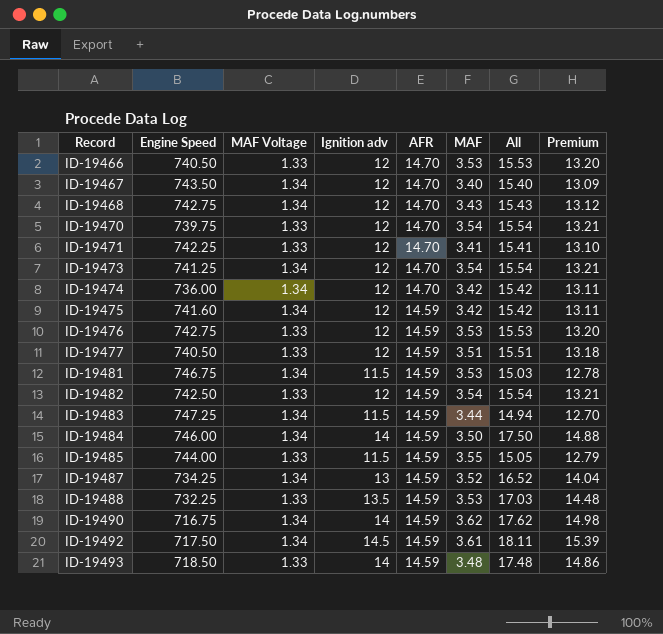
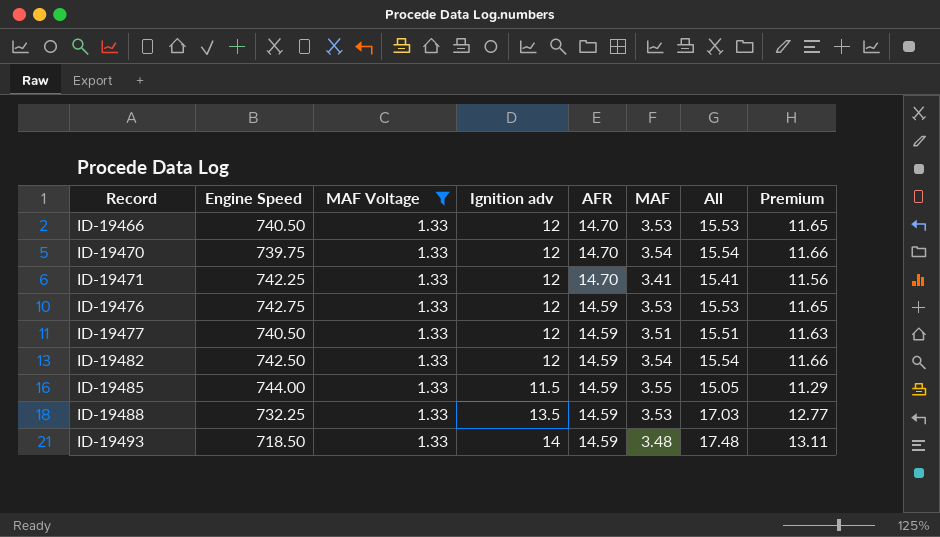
filter: none -> MAF Voltage = 1.33
column Premium | formula: [All] * 0.85 -> [All] * 0.75

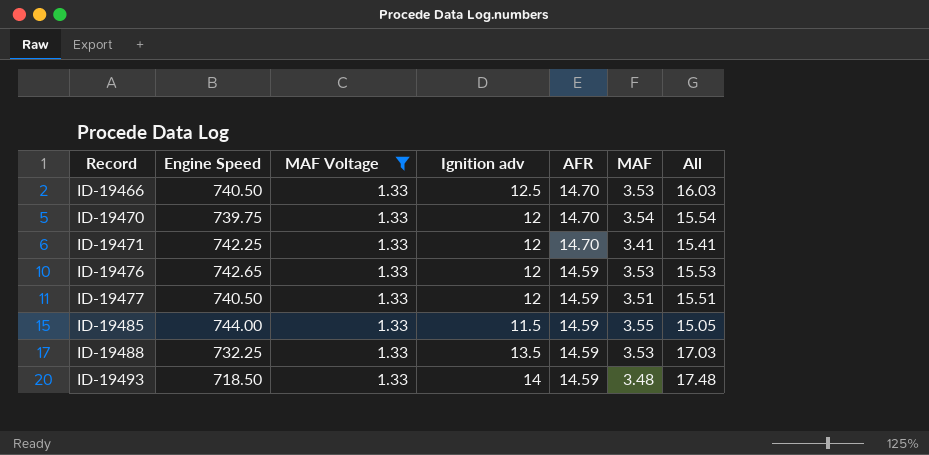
column Premium | formula: [All] * 0.75 -> none
row ID-19482: 742.50 | 1.33 | 12 | 14.59 | 3.54 | 15.54 | 11.66 -> none
ID-19466 | Ignition adv: 12 -> 12.5
ID-19466 | All: 15.53 -> 16.03
ID-19476 | Engine Speed: 742.75 -> 742.65

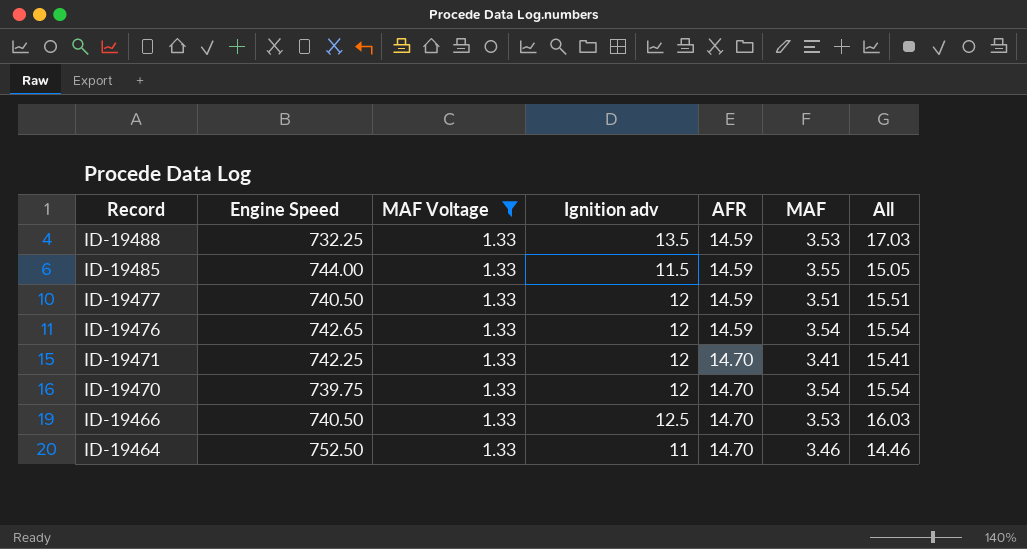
row order: Record ascending -> Record descending
row ID-19493: 718.50 | 1.33 | 14 | 14.59 | 3.48 | 17.48 -> none
ID-19476 | MAF: 3.53 -> 3.54
ID-19476 | All: 15.53 -> 15.54
row ID-19464: none -> 752.50 | 1.33 | 11 | 14.70 | 3.46 | 14.46

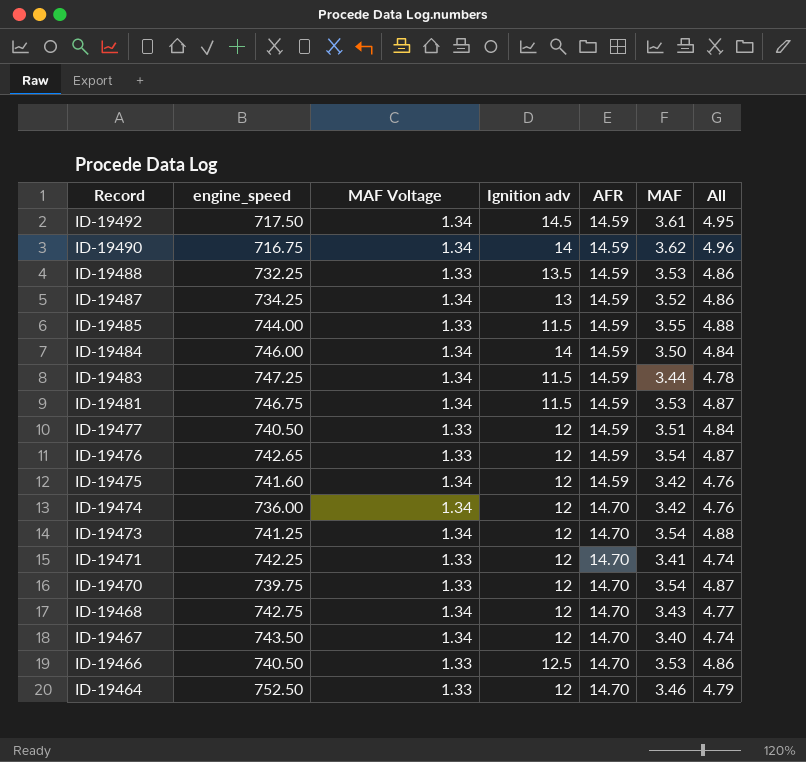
filter: MAF Voltage = 1.33 -> none
column name: Engine Speed -> engine_speed
column All | formula: [Ignition adv] + [MAF] -> [MAF Voltage] + [MAF]
ID-19464 | Ignition adv: 11 -> 12

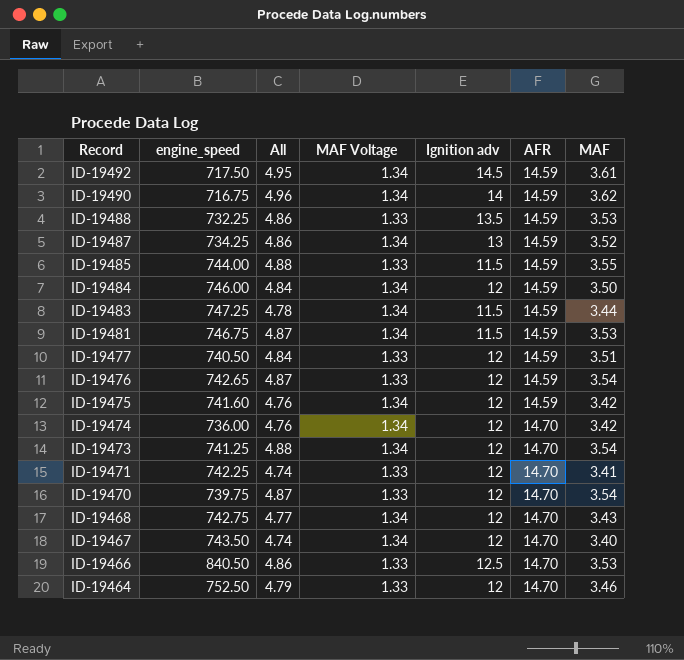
column All | position: 7 -> 3
ID-19484 | Ignition adv: 14 -> 12
ID-19466 | engine_speed: 740.50 -> 840.50

